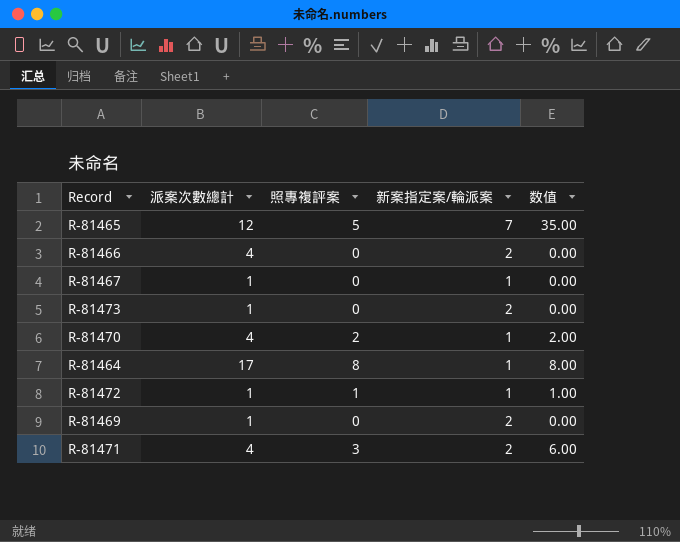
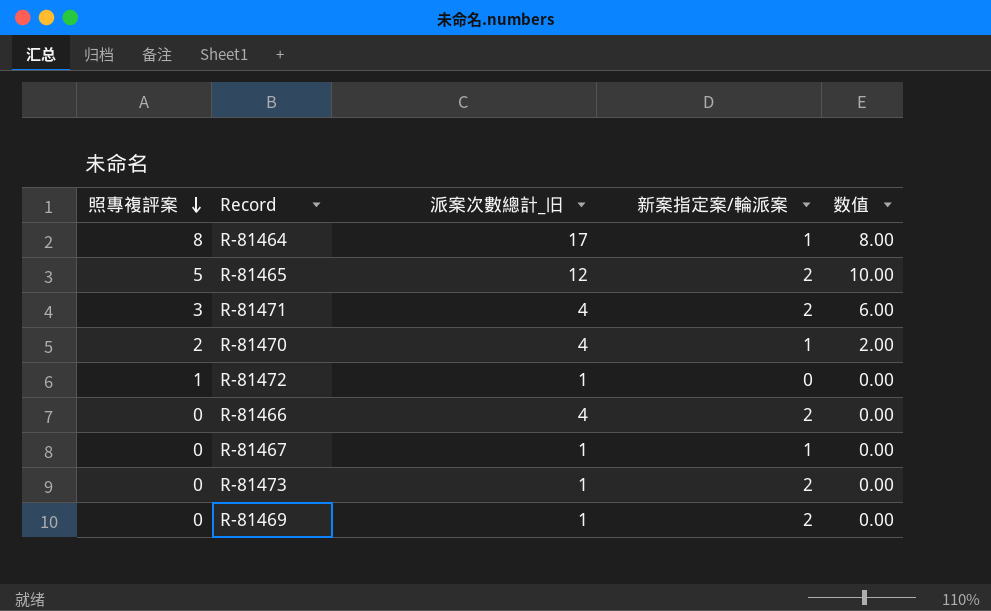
row order: none -> 照專複評案 descending
column 照專複評案 | position: 3 -> 1
column name: 派案次數總計 -> 派案次數總計_旧
R-81465 | 新案指定案/輪派案: 7 -> 2
R-81465 | 数值: 35.00 -> 10.00
R-81472 | 新案指定案/輪派案: 1 -> 0
R-81472 | 数值: 1.00 -> 0.00

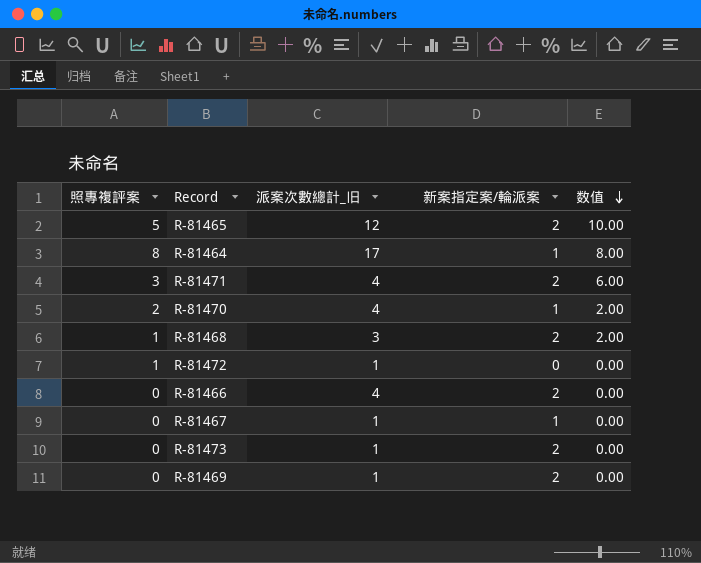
row order: 照專複評案 descending -> 数值 descending
row R-81468: none -> 1 | 3 | 2 | 2.00

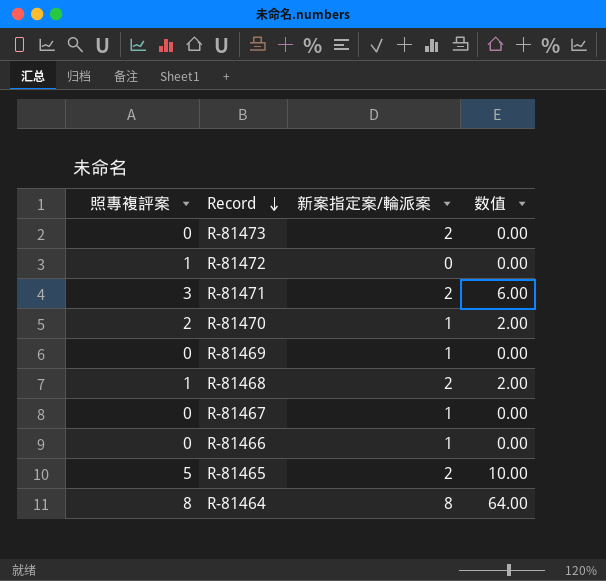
row order: 数值 descending -> Record descending
column 派案次數總計_旧 | position: 3 -> none
R-81469 | 新案指定案/輪派案: 2 -> 1
R-81466 | 新案指定案/輪派案: 2 -> 1
R-81464 | 新案指定案/輪派案: 1 -> 8
R-81464 | 数值: 8.00 -> 64.00

